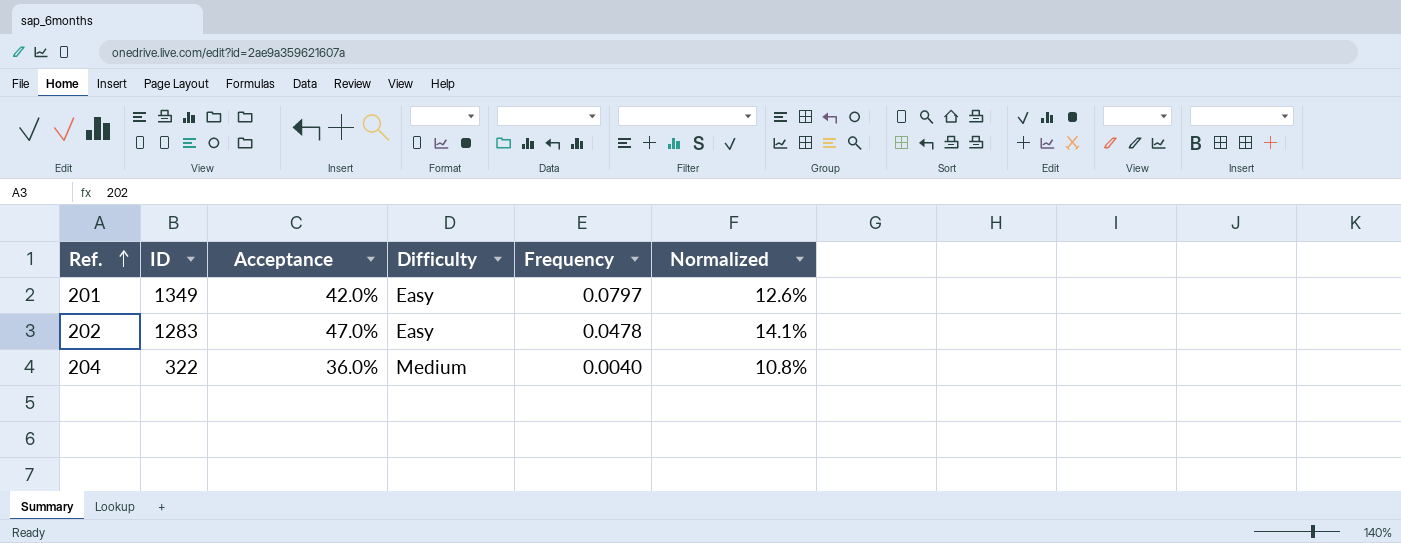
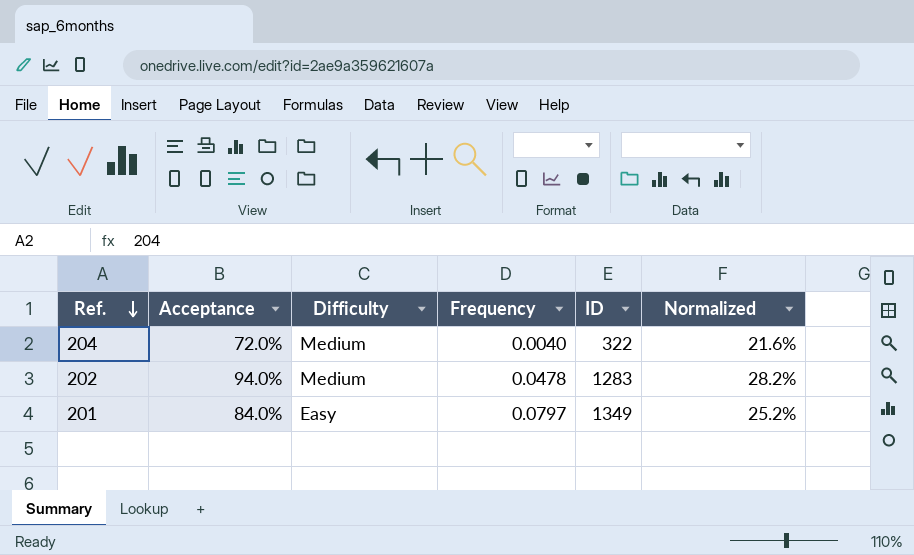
row order: Ref. ascending -> Ref. descending
column ID | position: 2 -> 5
204 | Acceptance: 36.0% -> 72.0%
204 | Normalized: 10.8% -> 21.6%
202 | Acceptance: 47.0% -> 94.0%
202 | Difficulty: Easy -> Medium
202 | Normalized: 14.1% -> 28.2%
201 | Acceptance: 42.0% -> 84.0%
201 | Normalized: 12.6% -> 25.2%

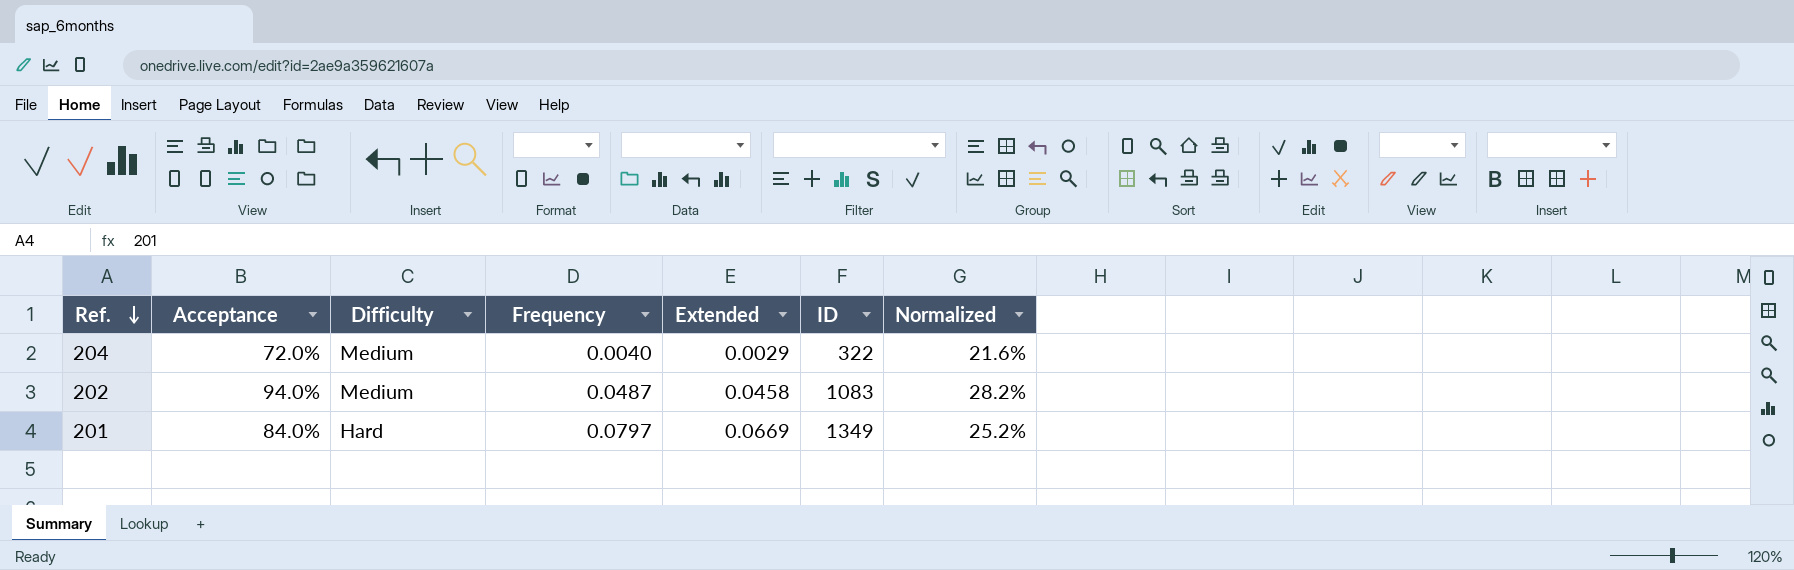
column Extended | formula: none -> [Acceptance] * [Frequency]
202 | Frequency: 0.0478 -> 0.0487
202 | ID: 1283 -> 1083
201 | Difficulty: Easy -> Hard

